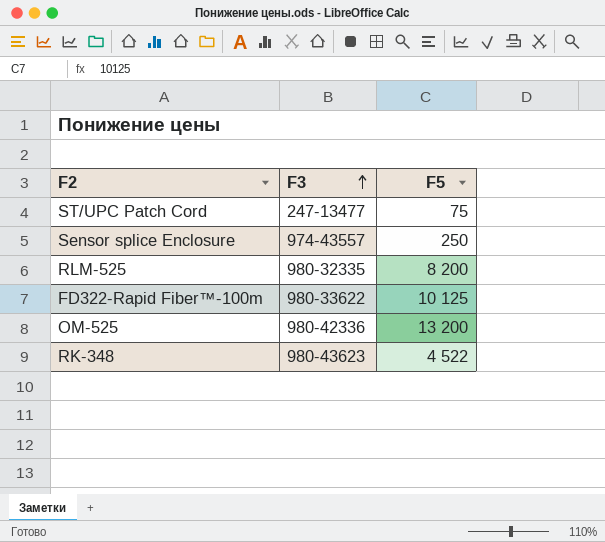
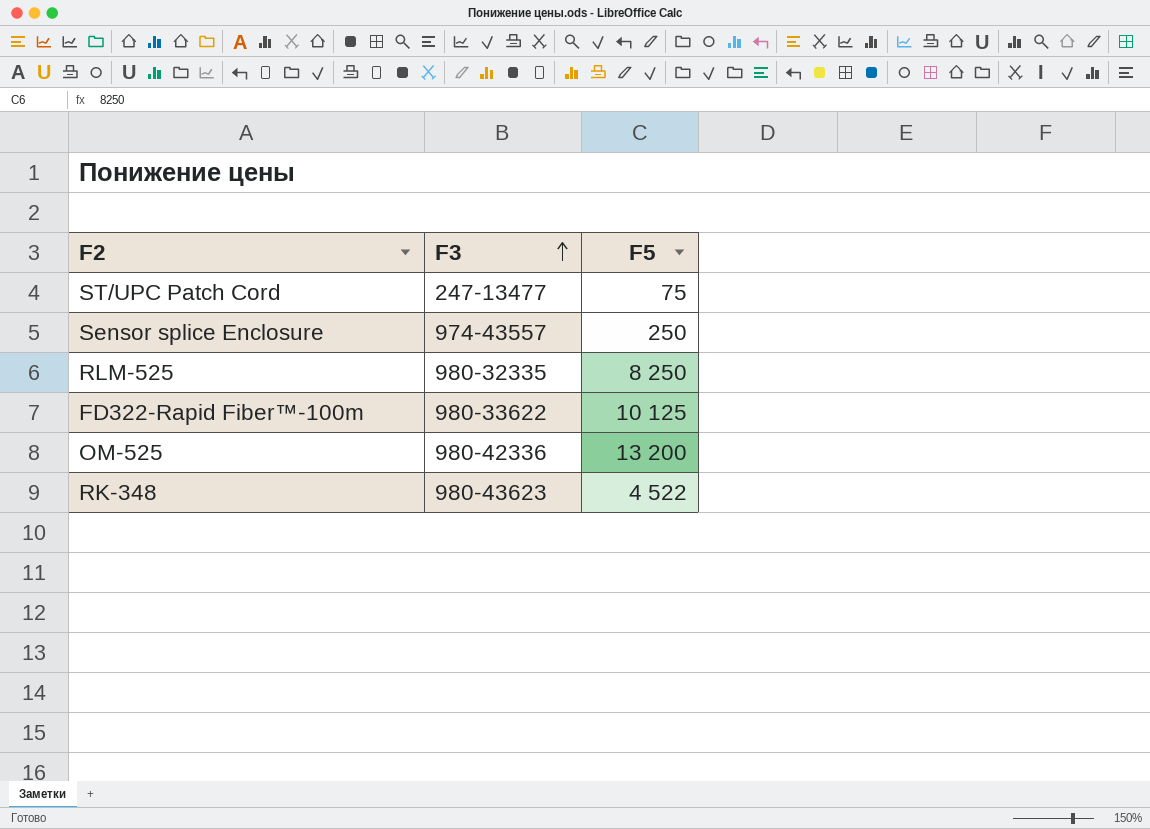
RLM-525 | F5: 8 200 -> 8 250

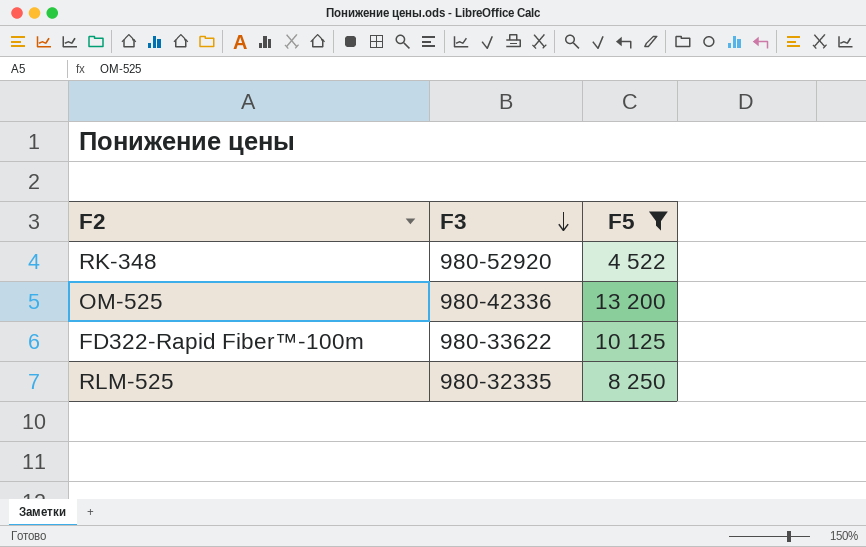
filter: none -> F5 >= 4 522
row order: F3 ascending -> F3 descending
RK-348 | F3: 980-43623 -> 980-52920

